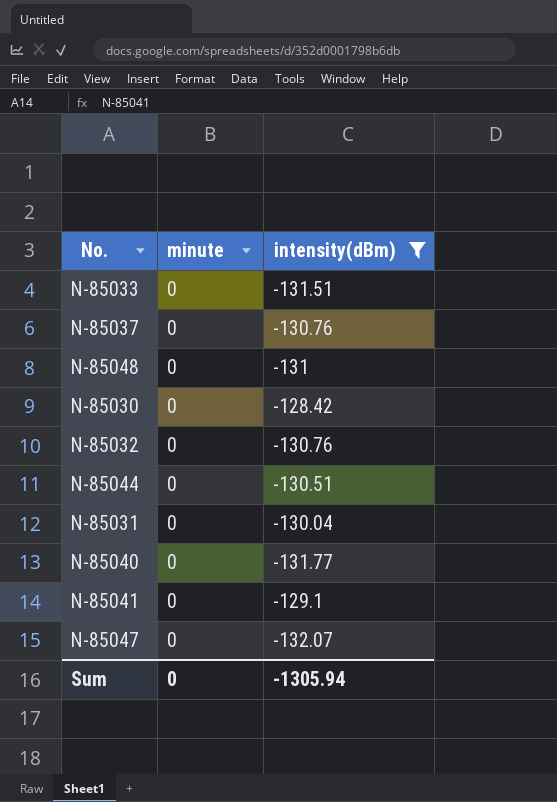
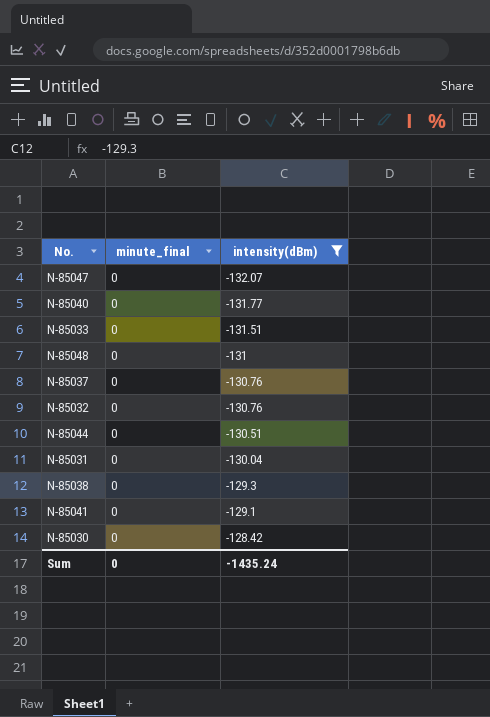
row order: none -> intensity(dBm) ascending
column name: minute -> minute_final
row N-85038: none -> 0 | -129.3
Sum | intensity(dBm): -1305.94 -> -1435.24

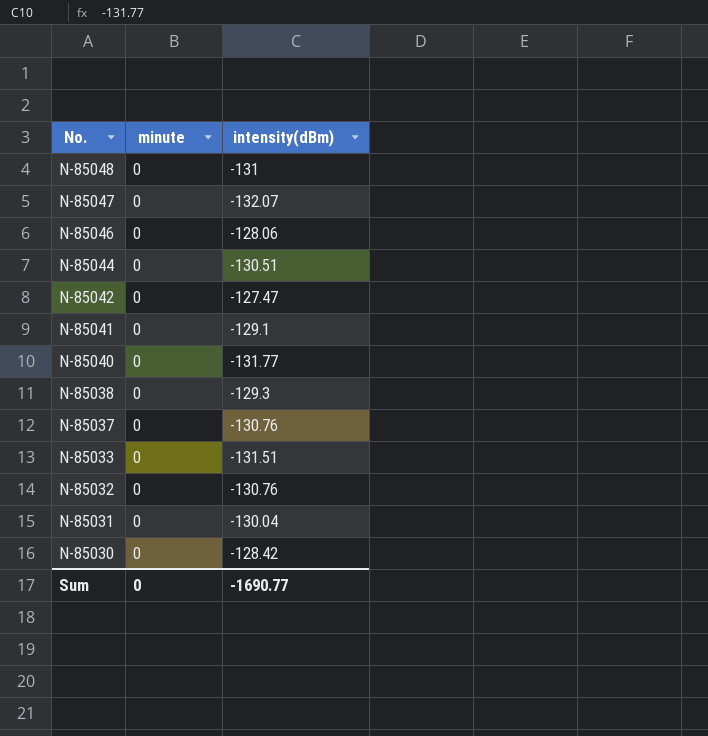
filter: intensity(dBm) <= -128.42 -> none
row order: intensity(dBm) ascending -> No. descending
column name: minute_final -> minute
Sum | intensity(dBm): -1435.24 -> -1690.77

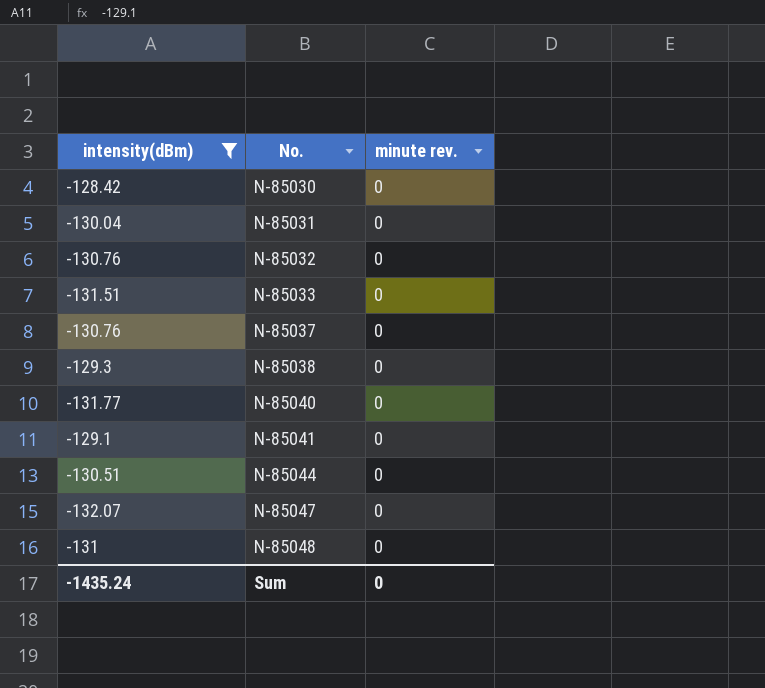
filter: none -> intensity(dBm) <= -128.42
row order: No. descending -> No. ascending
column intensity(dBm) | position: 3 -> 1
column name: minute -> minute rev.
Sum | intensity(dBm): -1690.77 -> -1435.24

